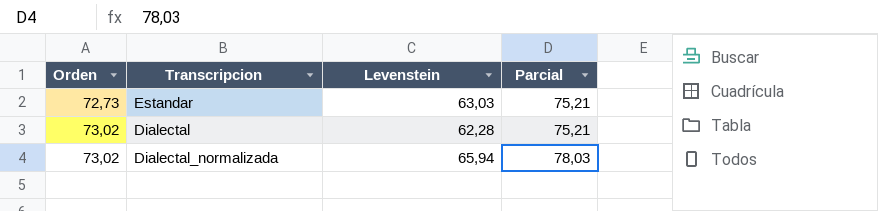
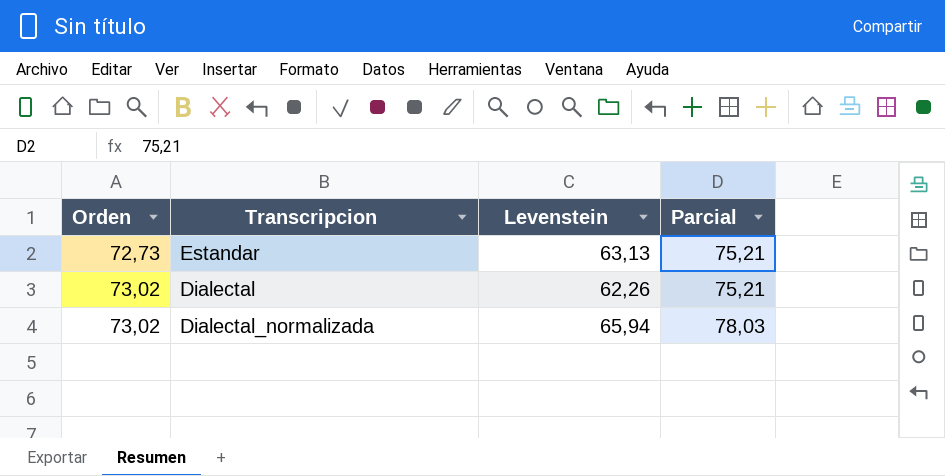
Estandar | Levenstein: 63,03 -> 63,13
Dialectal | Levenstein: 62,28 -> 62,26

